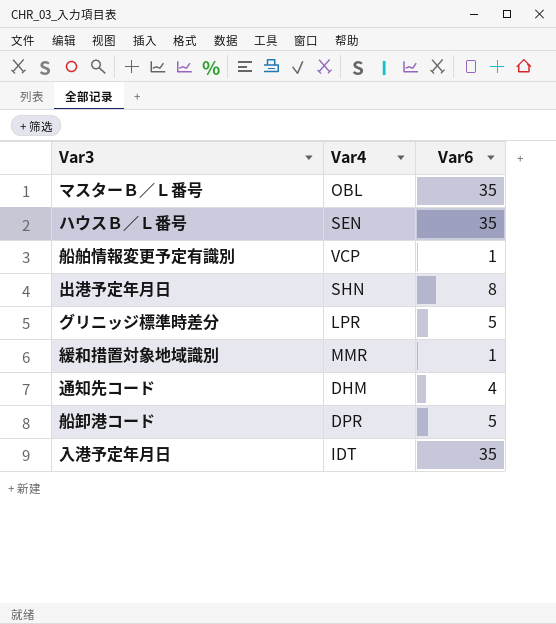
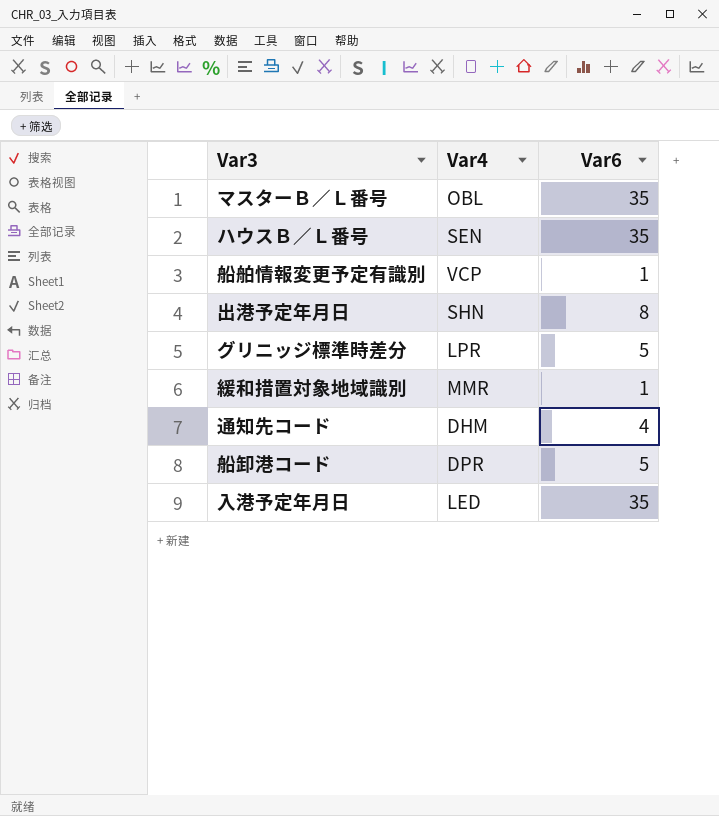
入港予定年月日 | Var4: IDT -> LED

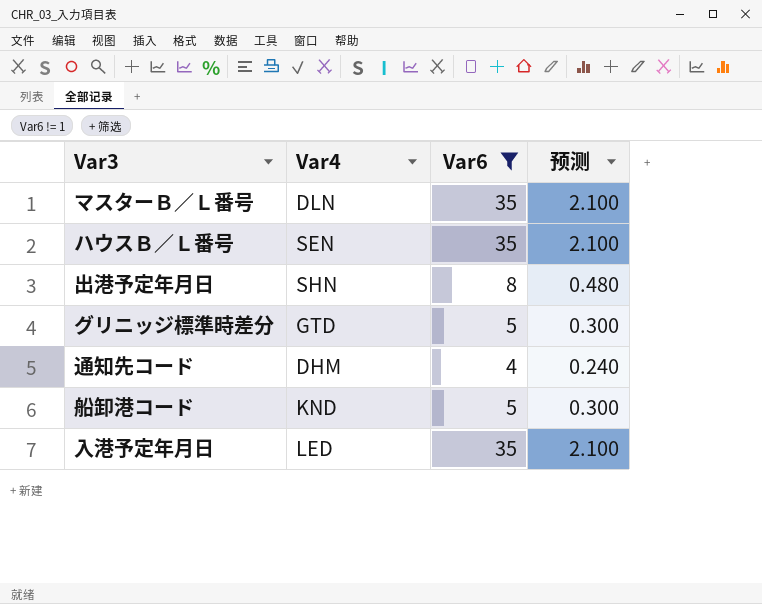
filter: none -> Var6 != 1
column 预测 | formula: none -> [Var6] * 0.06
マスターＢ／Ｌ番号 | Var4: OBL -> DLN
グリニッジ標準時差分 | Var4: LPR -> GTD
船卸港コード | Var4: DPR -> KND

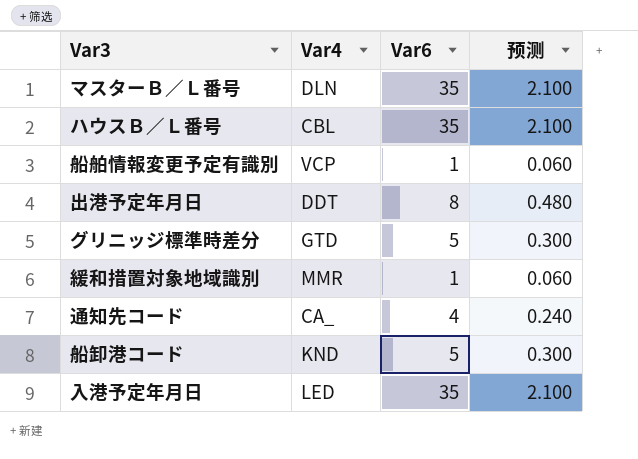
filter: Var6 != 1 -> none
ハウスＢ／Ｌ番号 | Var4: SEN -> CBL
出港予定年月日 | Var4: SHN -> DDT
通知先コード | Var4: DHM -> CA_

